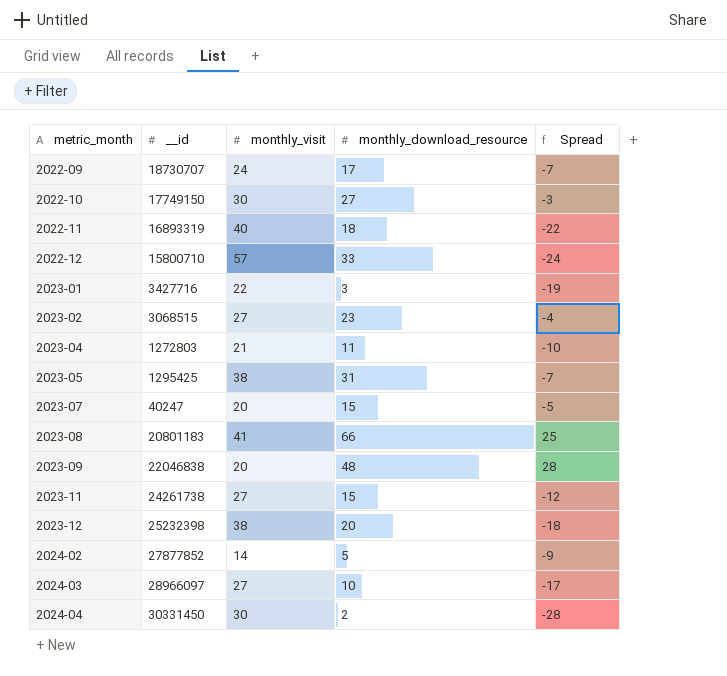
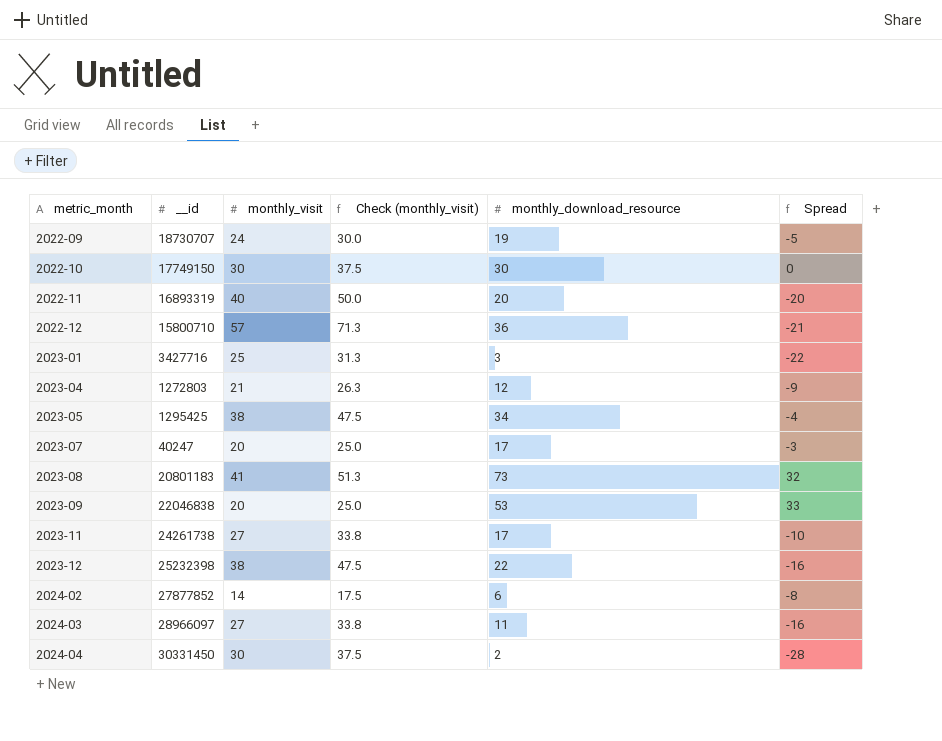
column Check (monthly_visit) | formula: none -> [monthly_visit] * 1.25
row 2023-02: 3068515 | 27 | 23 | -4 -> none
2022-09 | monthly_download_resource: 17 -> 19
2022-09 | Spread: -7 -> -5
2022-10 | monthly_download_resource: 27 -> 30
2022-10 | Spread: -3 -> 0
2022-11 | monthly_download_resource: 18 -> 20
2022-11 | Spread: -22 -> -20
2022-12 | monthly_download_resource: 33 -> 36
2022-12 | Spread: -24 -> -21
2023-01 | monthly_visit: 22 -> 25
2023-01 | Spread: -19 -> -22
2023-04 | monthly_download_resource: 11 -> 12
2023-04 | Spread: -10 -> -9
2023-05 | monthly_download_resource: 31 -> 34
2023-05 | Spread: -7 -> -4
2023-07 | monthly_download_resource: 15 -> 17
2023-07 | Spread: -5 -> -3
2023-08 | monthly_download_resource: 66 -> 73
2023-08 | Spread: 25 -> 32
2023-09 | monthly_download_resource: 48 -> 53
2023-09 | Spread: 28 -> 33
2023-11 | monthly_download_resource: 15 -> 17
2023-11 | Spread: -12 -> -10
2023-12 | monthly_download_resource: 20 -> 22
2023-12 | Spread: -18 -> -16
2024-02 | monthly_download_resource: 5 -> 6
2024-02 | Spread: -9 -> -8
2024-03 | monthly_download_resource: 10 -> 11
2024-03 | Spread: -17 -> -16

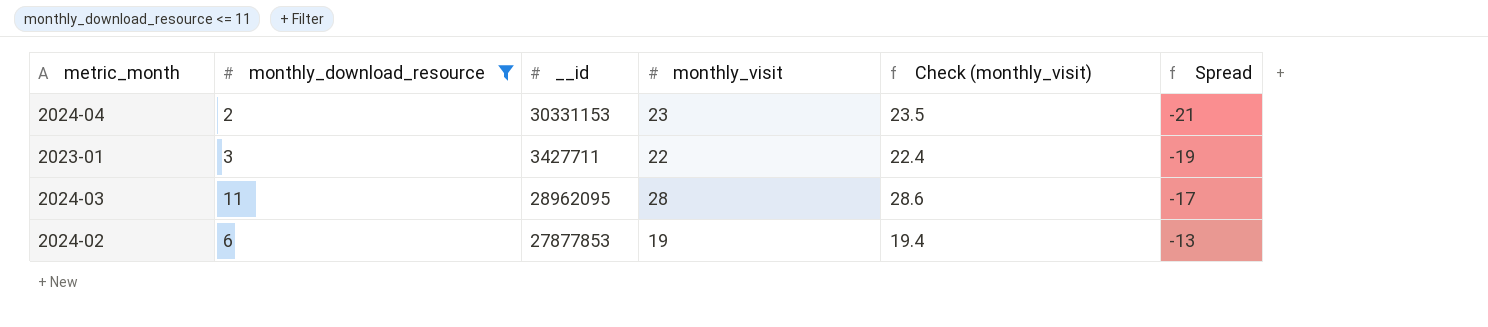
filter: none -> monthly_download_resource <= 11
row order: metric_month ascending -> Spread ascending
column monthly_download_resource | position: 5 -> 2
column Check (monthly_visit) | formula: [monthly_visit] * 1.25 -> [monthly_visit] * 1.02
2024-04 | __id: 30331450 -> 30331153
2024-04 | monthly_visit: 30 -> 23
2024-04 | Spread: -28 -> -21
2023-01 | __id: 3427716 -> 3427711
2023-01 | monthly_visit: 25 -> 22
2023-01 | Spread: -22 -> -19
2024-03 | __id: 28966097 -> 28962095
2024-03 | monthly_visit: 27 -> 28
2024-03 | Spread: -16 -> -17
2024-02 | __id: 27877852 -> 27877853
2024-02 | monthly_visit: 14 -> 19
2024-02 | Spread: -8 -> -13

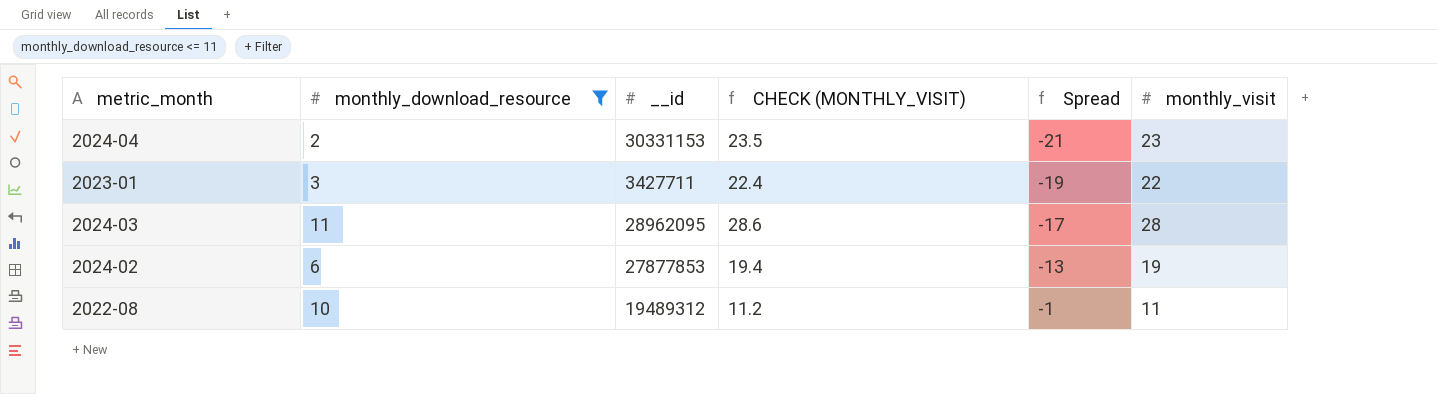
column name: Check (monthly_visit) -> CHECK (MONTHLY_VISIT)
column monthly_visit | position: 4 -> 6
row 2022-08: none -> 10 | 19489312 | 11.2 | -1 | 11

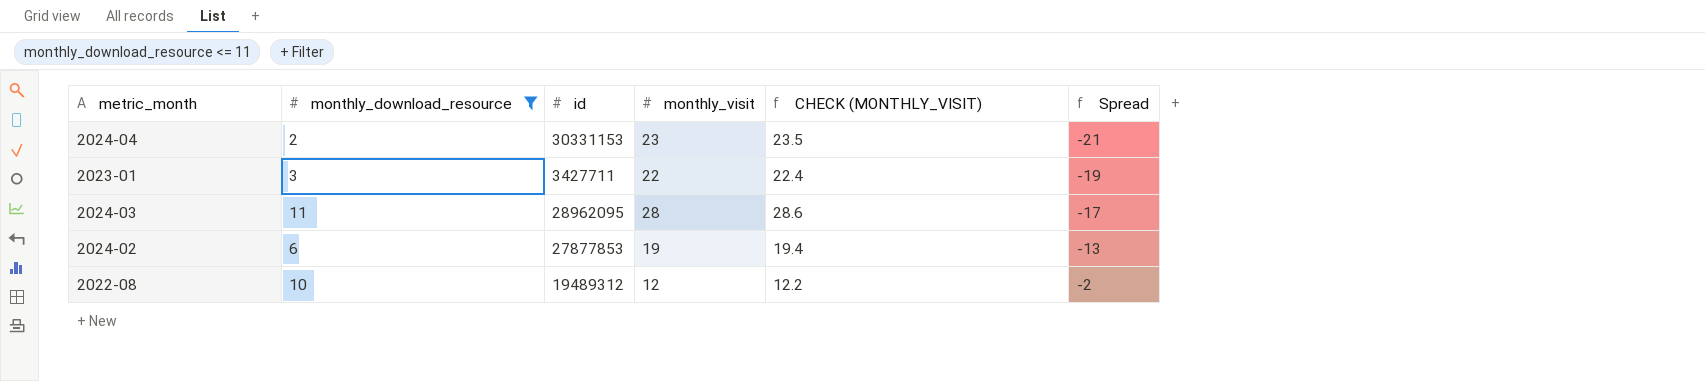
column name: __id -> id
column monthly_visit | position: 6 -> 4
2022-08 | monthly_visit: 11 -> 12
2022-08 | CHECK (MONTHLY_VISIT): 11.2 -> 12.2
2022-08 | Spread: -1 -> -2

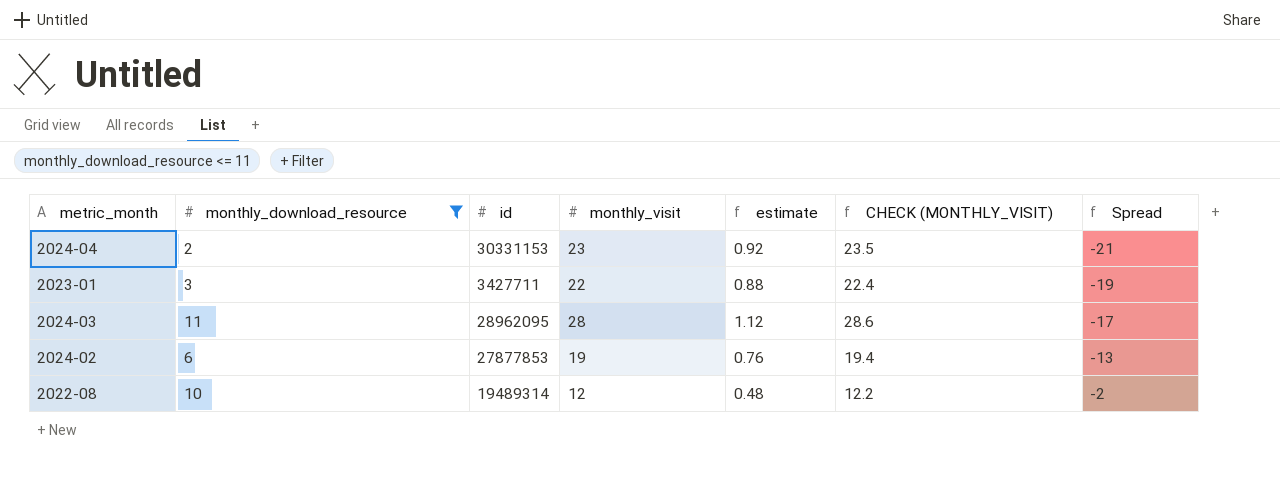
column estimate | formula: none -> [monthly_visit] * 0.04
2022-08 | id: 19489312 -> 19489314

